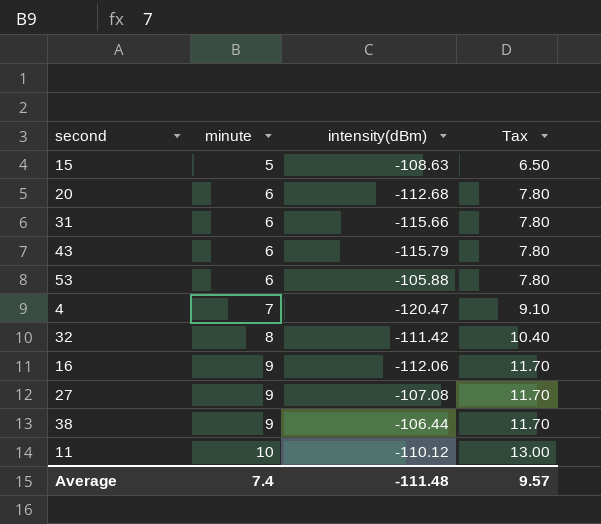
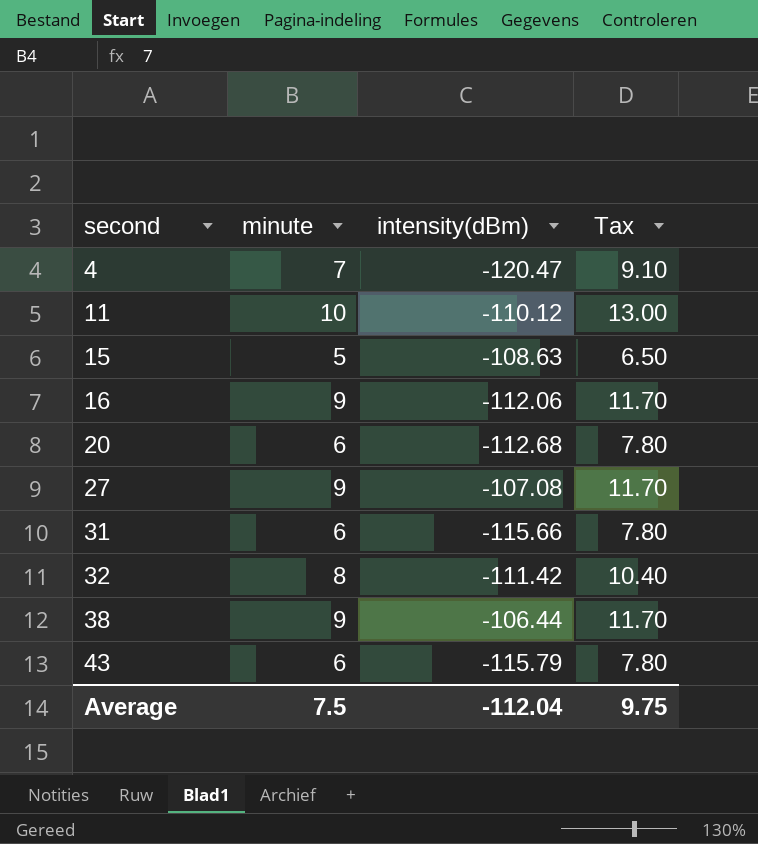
row order: minute ascending -> second ascending
row 53: 6 | -105.88 | 7.80 -> none
Average | minute: 7.4 -> 7.5
Average | intensity(dBm): -111.48 -> -112.04
Average | Tax: 9.57 -> 9.75

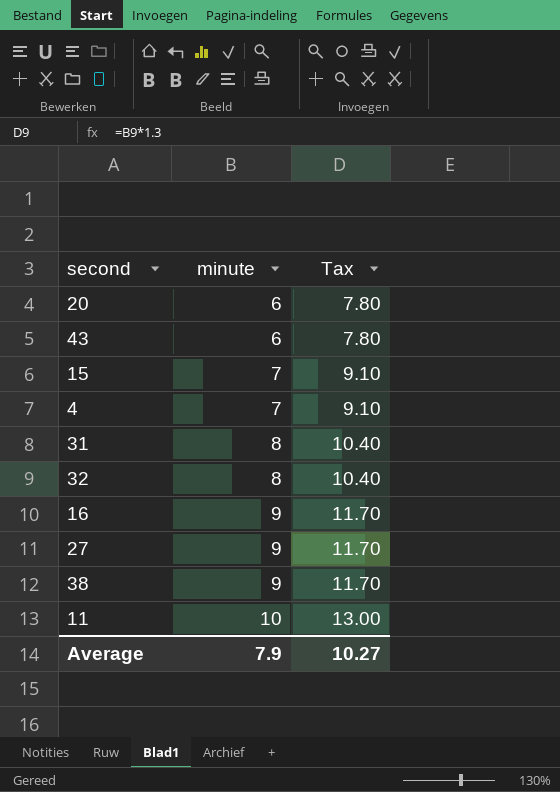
row order: second ascending -> minute ascending
column intensity(dBm) | position: 3 -> none
15 | minute: 5 -> 7
15 | Tax: 6.50 -> 9.10
31 | minute: 6 -> 8
31 | Tax: 7.80 -> 10.40
Average | minute: 7.5 -> 7.9
Average | Tax: 9.75 -> 10.27

